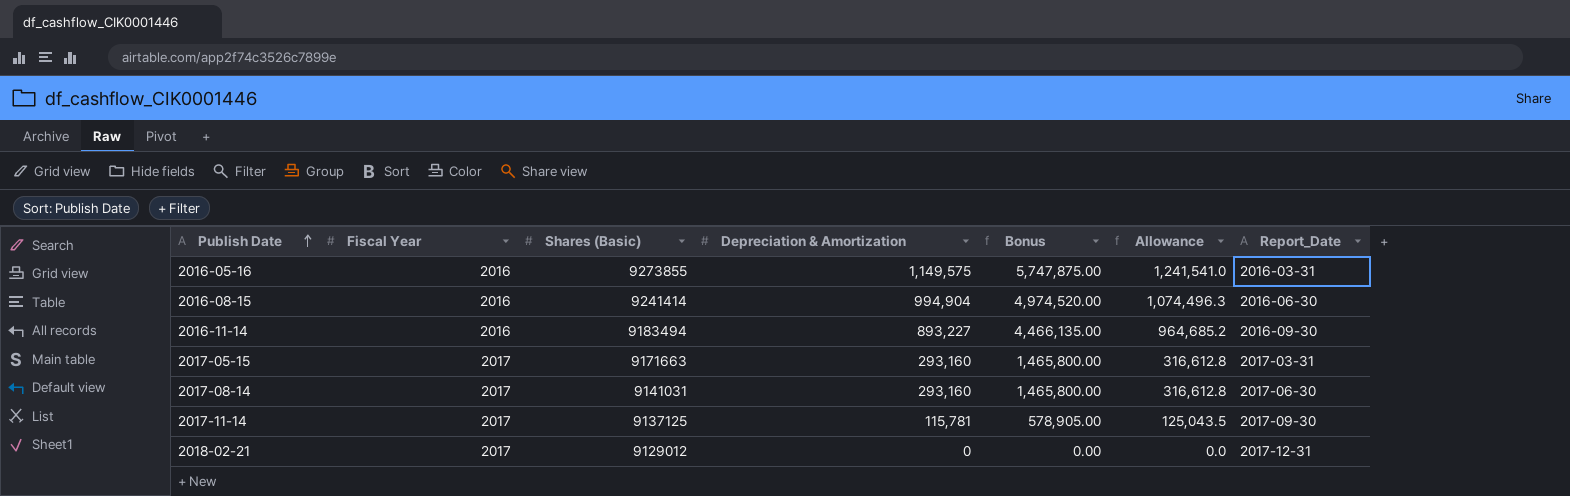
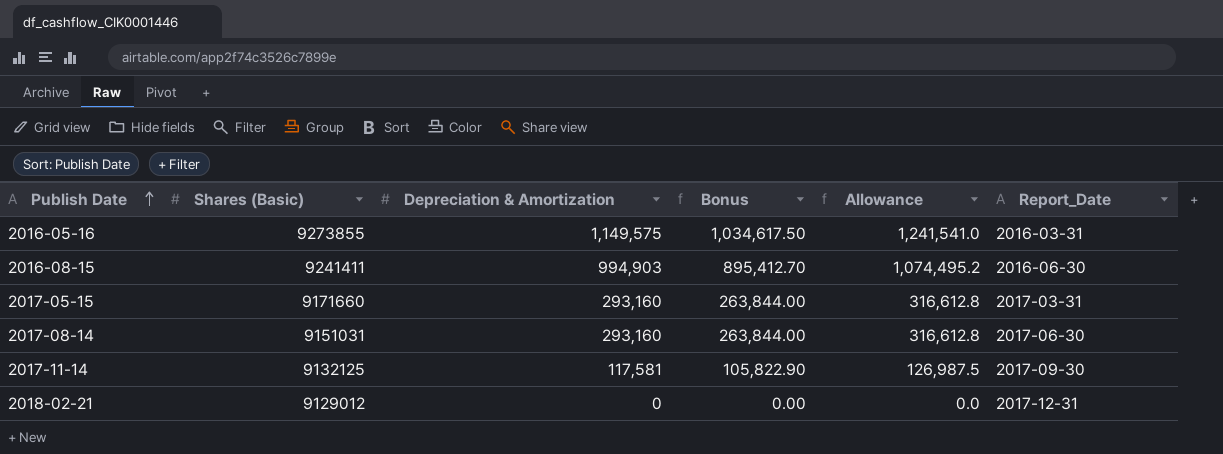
column Fiscal Year | position: 2 -> none
column Bonus | formula: [Depreciation & Amortization] * 5 -> [Depreciation & Amortization] * 0.9
row 2016-11-14: 2016 | 9183494 | 893,227 | 4,466,135.00 | 964,685.2 | 2016-09-30 -> none
2016-08-15 | Shares (Basic): 9241414 -> 9241411
2016-08-15 | Depreciation & Amortization: 994,904 -> 994,903
2016-08-15 | Allowance: 1,074,496.3 -> 1,074,495.2
2017-05-15 | Shares (Basic): 9171663 -> 9171660
2017-08-14 | Shares (Basic): 9141031 -> 9151031
2017-11-14 | Shares (Basic): 9137125 -> 9132125
2017-11-14 | Depreciation & Amortization: 115,781 -> 117,581
2017-11-14 | Allowance: 125,043.5 -> 126,987.5

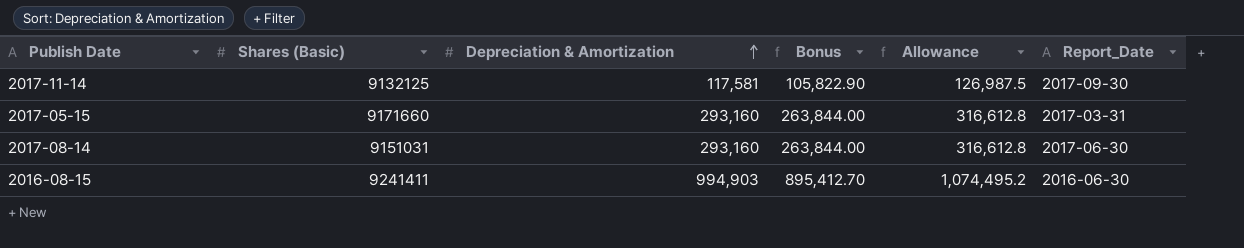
row order: Publish Date ascending -> Depreciation & Amortization ascending
row 2016-05-16: 9273855 | 1,149,575 | 1,034,617.50 | 1,241,541.0 | 2016-03-31 -> none
row 2018-02-21: 9129012 | 0 | 0.00 | 0.0 | 2017-12-31 -> none

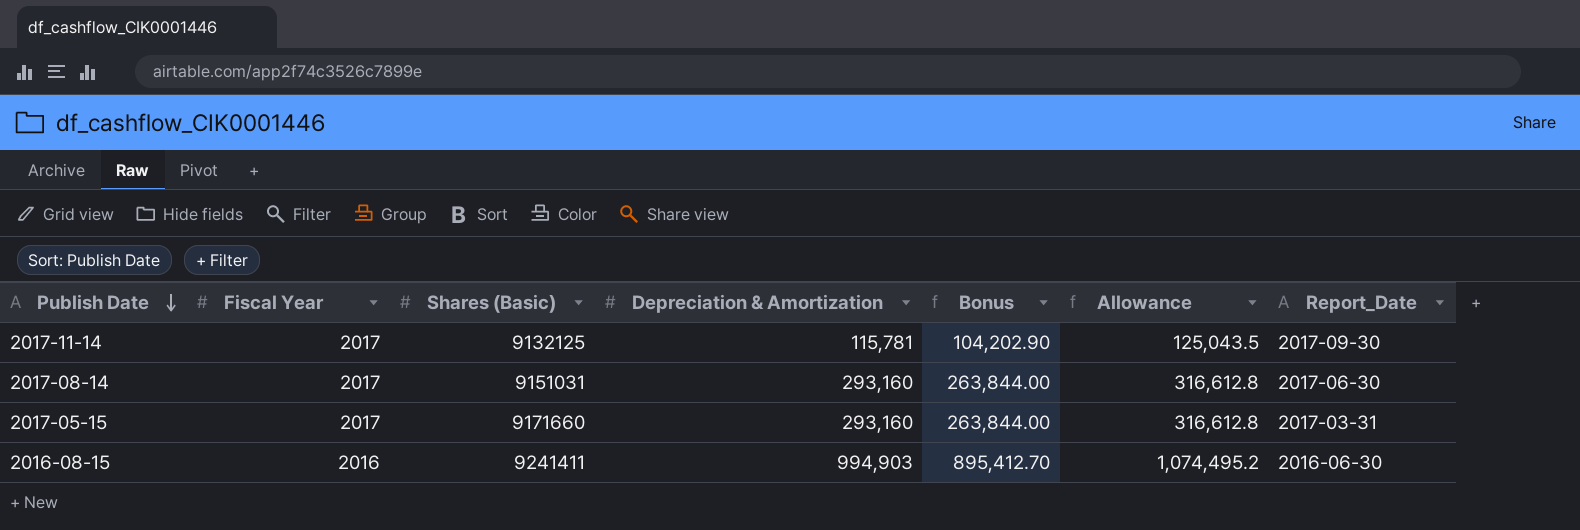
row order: Depreciation & Amortization ascending -> Publish Date descending
column Fiscal Year | position: none -> 2
2017-11-14 | Depreciation & Amortization: 117,581 -> 115,781
2017-11-14 | Bonus: 105,822.90 -> 104,202.90
2017-11-14 | Allowance: 126,987.5 -> 125,043.5

